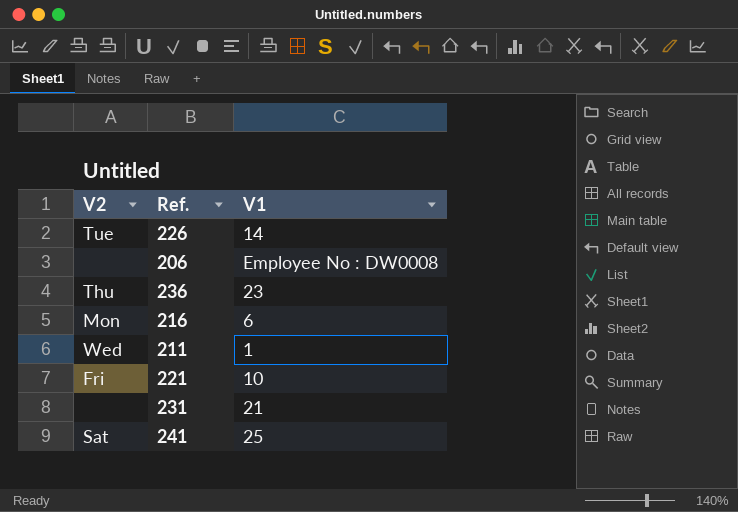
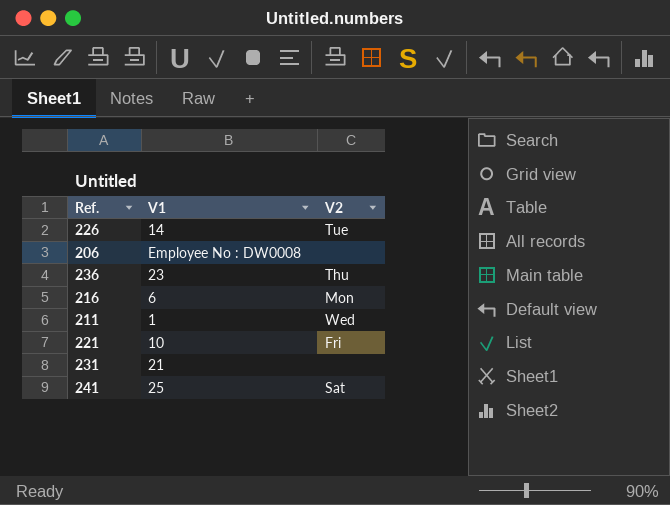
column V2 | position: 1 -> 3

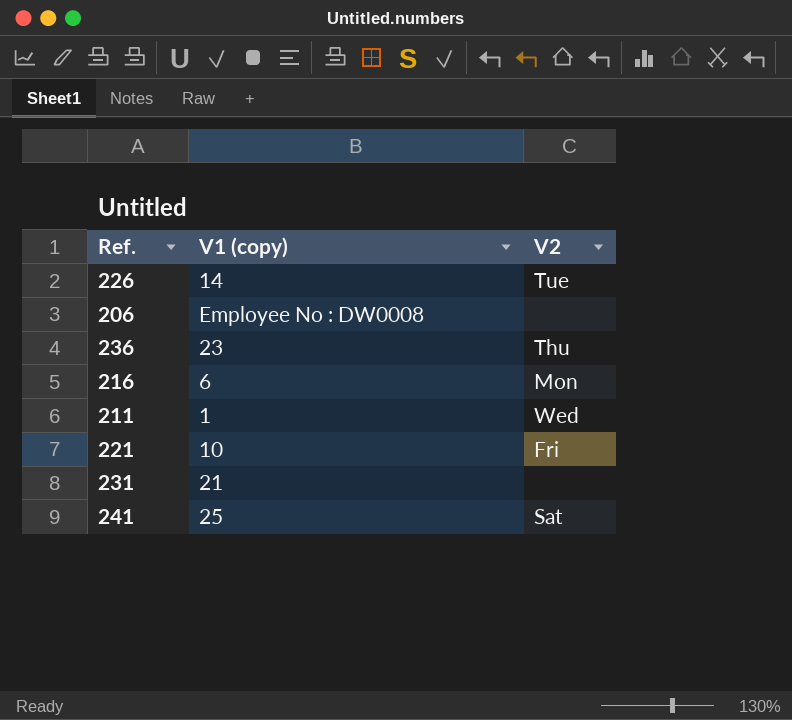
column name: V1 -> V1 (copy)

